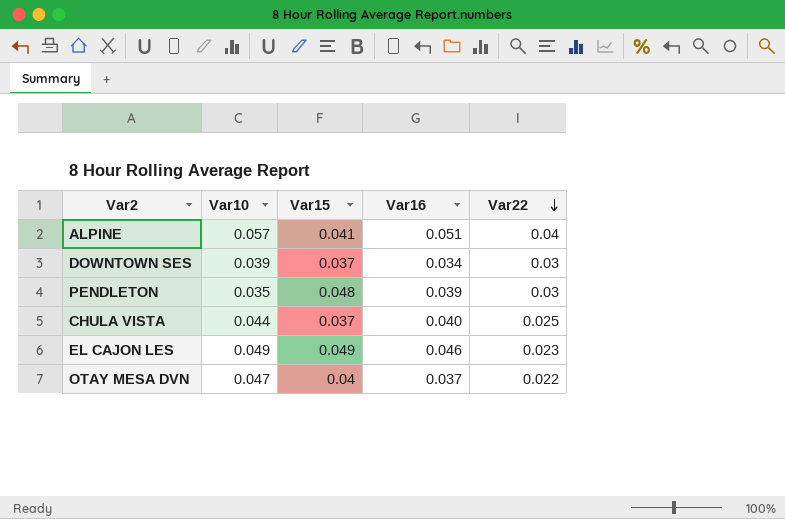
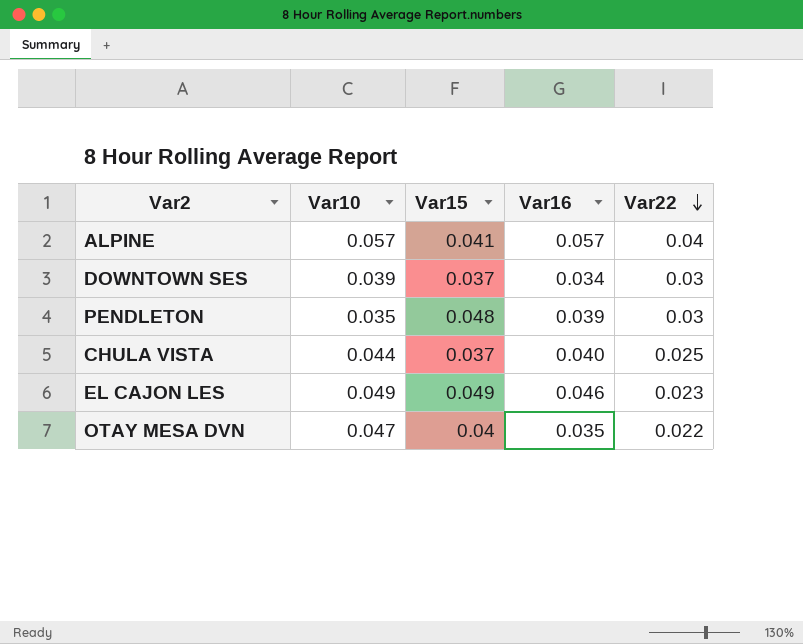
ALPINE | Var16: 0.051 -> 0.057
OTAY MESA DVN | Var16: 0.037 -> 0.035

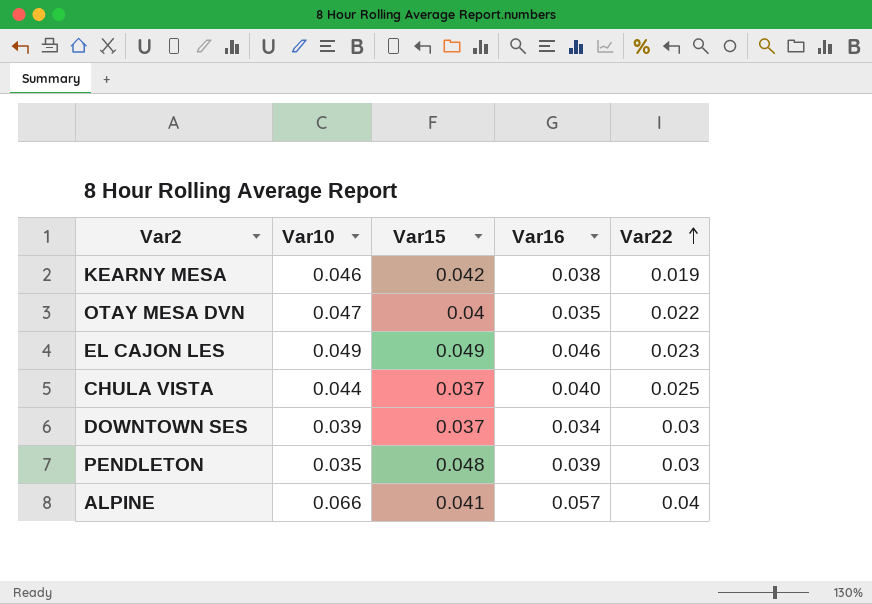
row order: Var22 descending -> Var22 ascending
row KEARNY MESA: none -> 0.046 | 0.042 | 0.038 | 0.019
ALPINE | Var10: 0.057 -> 0.066

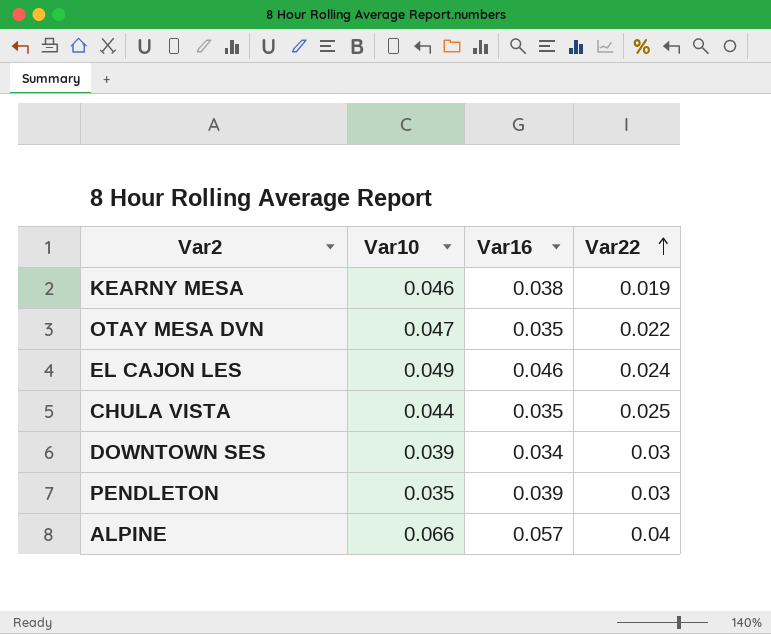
column Var15 | position: 3 -> none
EL CAJON LES | Var22: 0.023 -> 0.024
CHULA VISTA | Var16: 0.040 -> 0.035

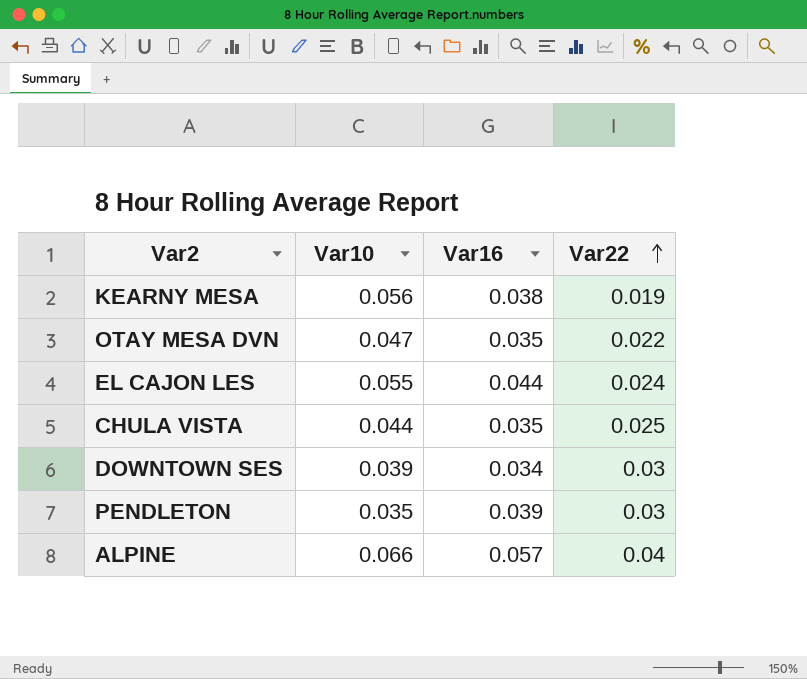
KEARNY MESA | Var10: 0.046 -> 0.056
EL CAJON LES | Var10: 0.049 -> 0.055
EL CAJON LES | Var16: 0.046 -> 0.044

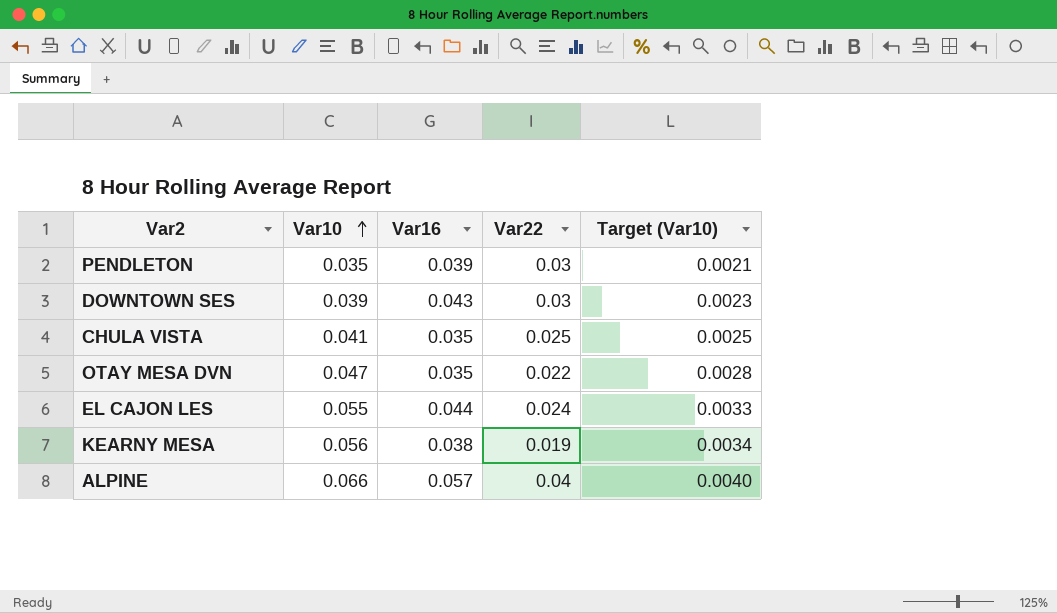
row order: Var22 ascending -> Var10 ascending
column Target (Var10) | formula: none -> [Var10] * 0.06
DOWNTOWN SES | Var16: 0.034 -> 0.043
CHULA VISTA | Var10: 0.044 -> 0.041

